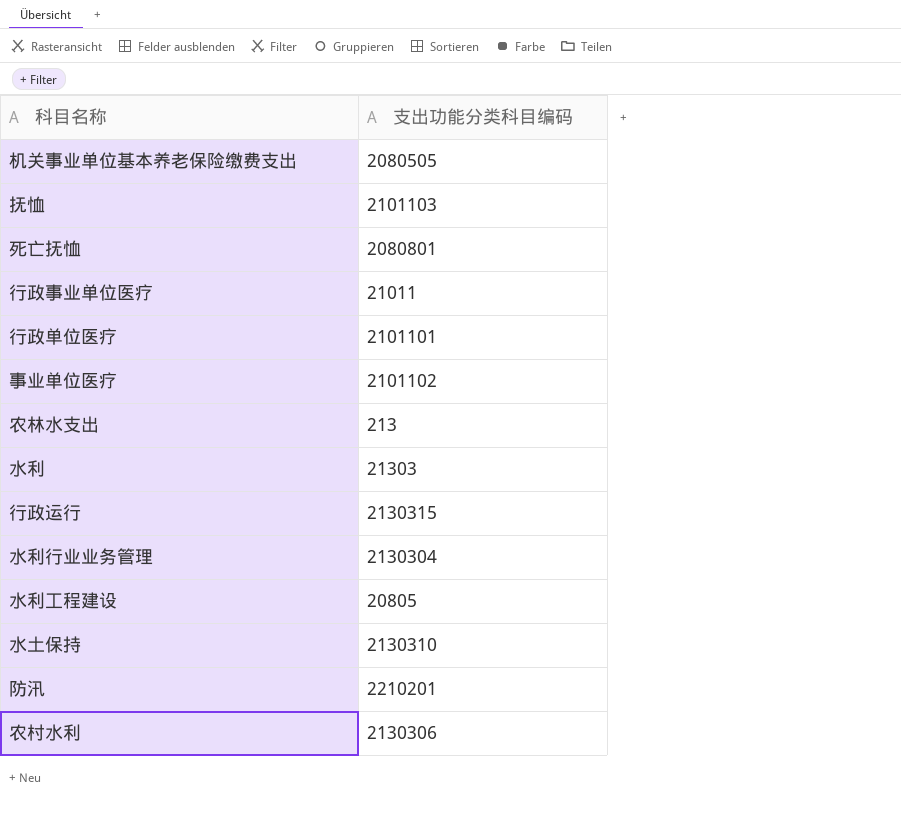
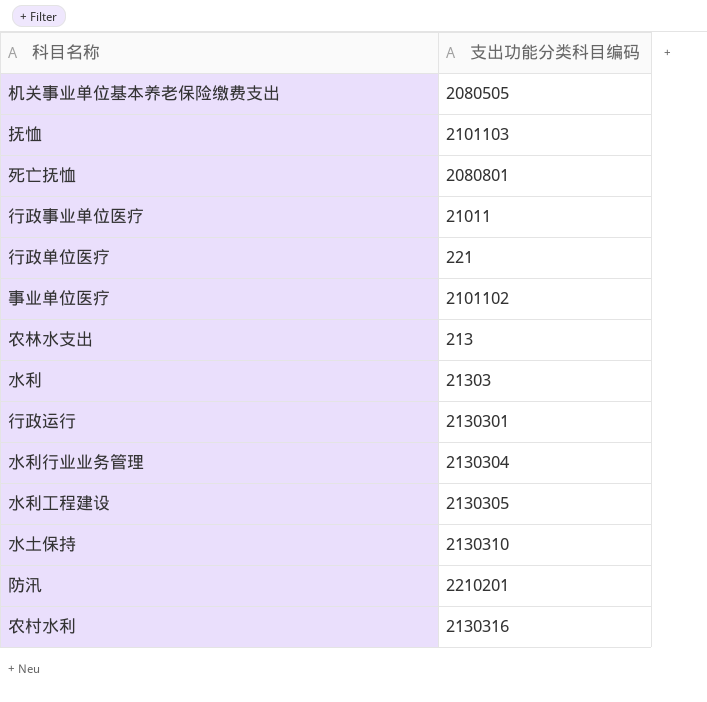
行政单位医疗 | 支出功能分类科目编码: 2101101 -> 221
行政运行 | 支出功能分类科目编码: 2130315 -> 2130301
水利工程建设 | 支出功能分类科目编码: 20805 -> 2130305
农村水利 | 支出功能分类科目编码: 2130306 -> 2130316

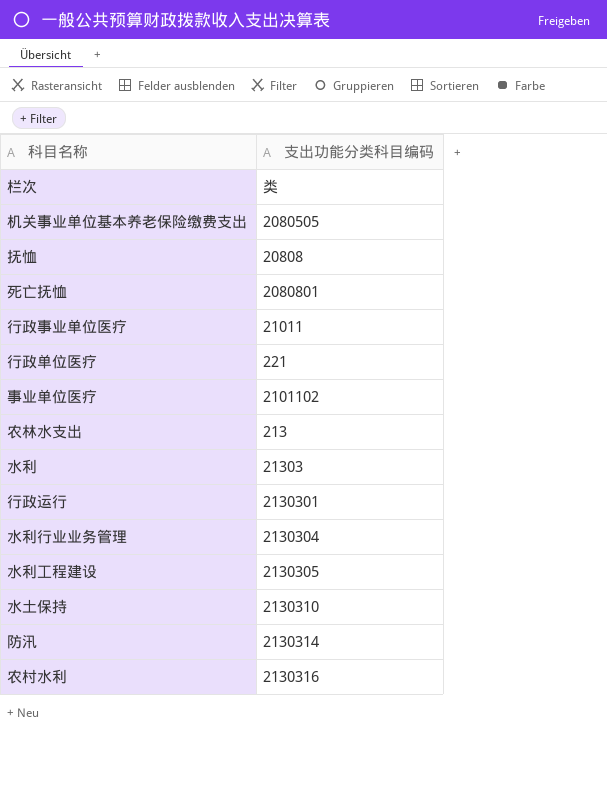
row 栏次: none -> 类
抚恤 | 支出功能分类科目编码: 2101103 -> 20808
防汛 | 支出功能分类科目编码: 2210201 -> 2130314

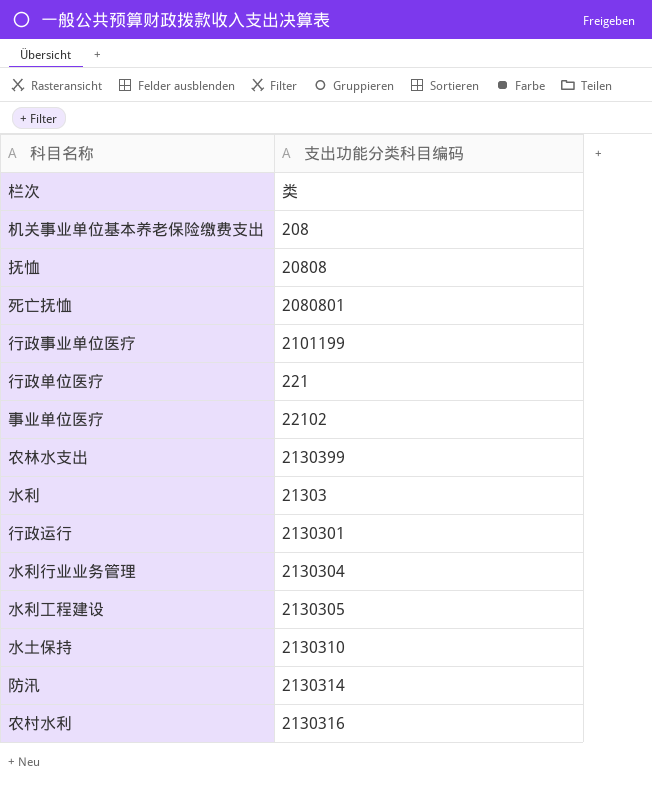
机关事业单位基本养老保险缴费支出 | 支出功能分类科目编码: 2080505 -> 208
行政事业单位医疗 | 支出功能分类科目编码: 21011 -> 2101199
事业单位医疗 | 支出功能分类科目编码: 2101102 -> 22102
农林水支出 | 支出功能分类科目编码: 213 -> 2130399

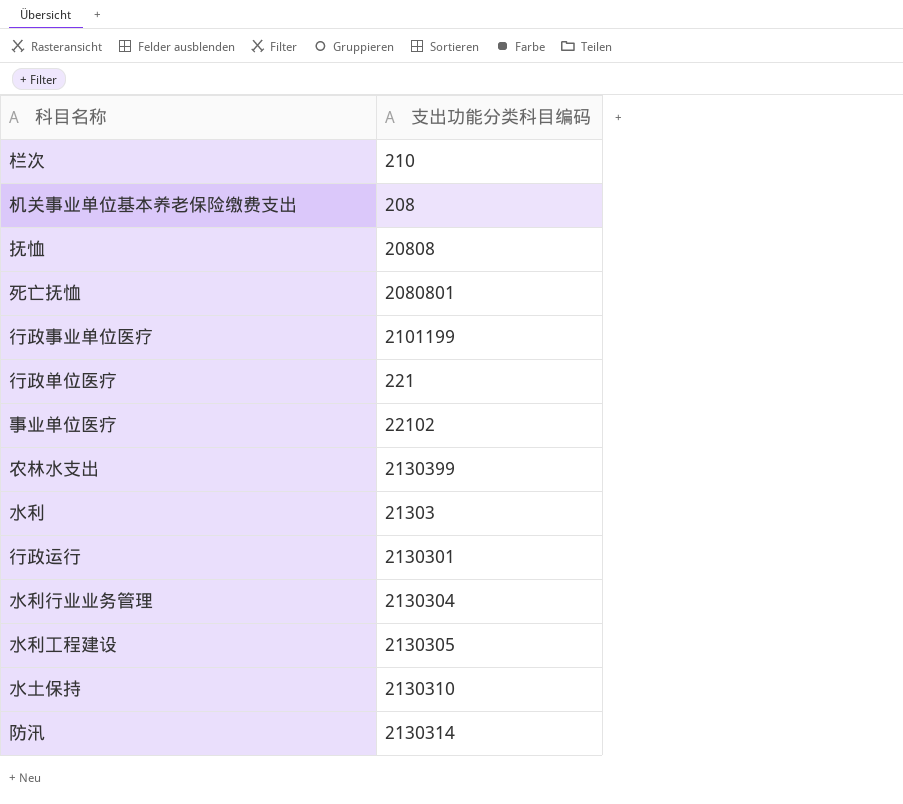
row 农村水利: 2130316 -> none
栏次 | 支出功能分类科目编码: 类 -> 210

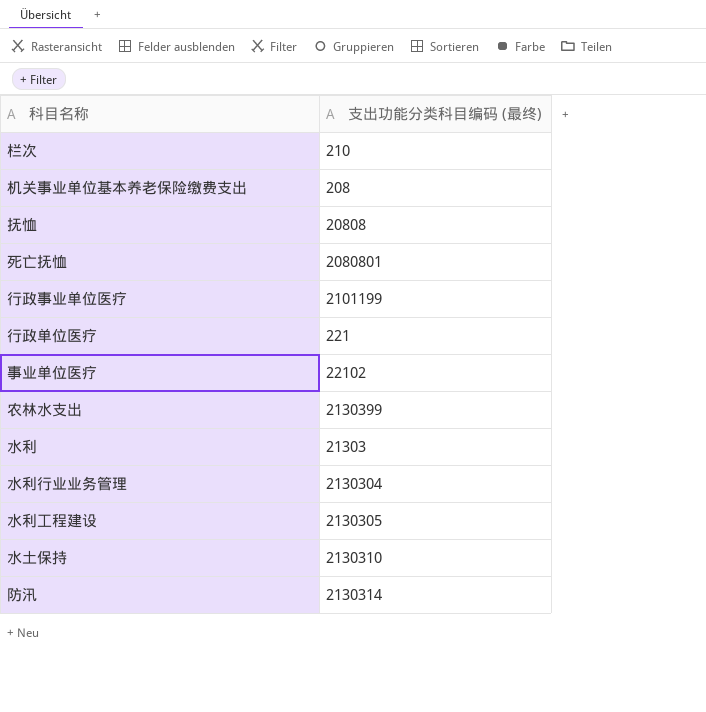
column name: 支出功能分类科目编码 -> 支出功能分类科目编码 (最终)
row 行政运行: 2130301 -> none

